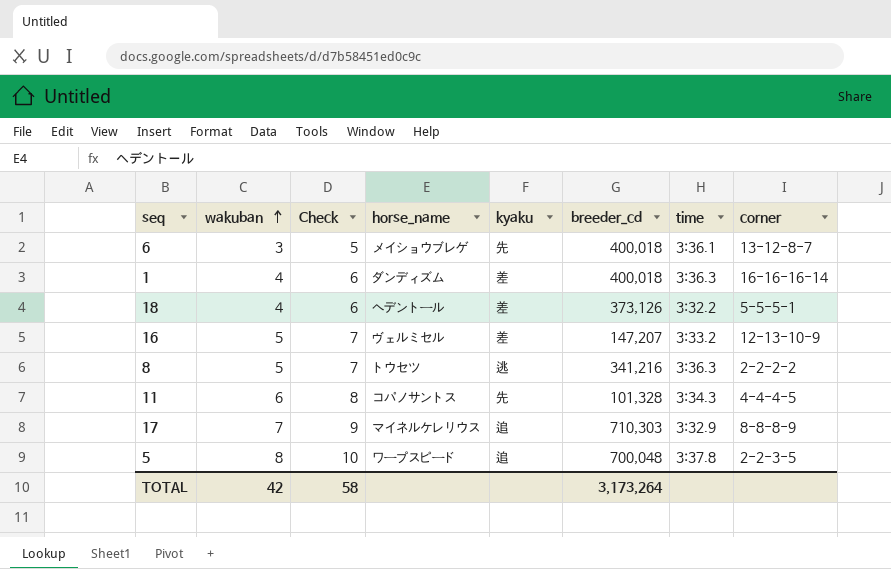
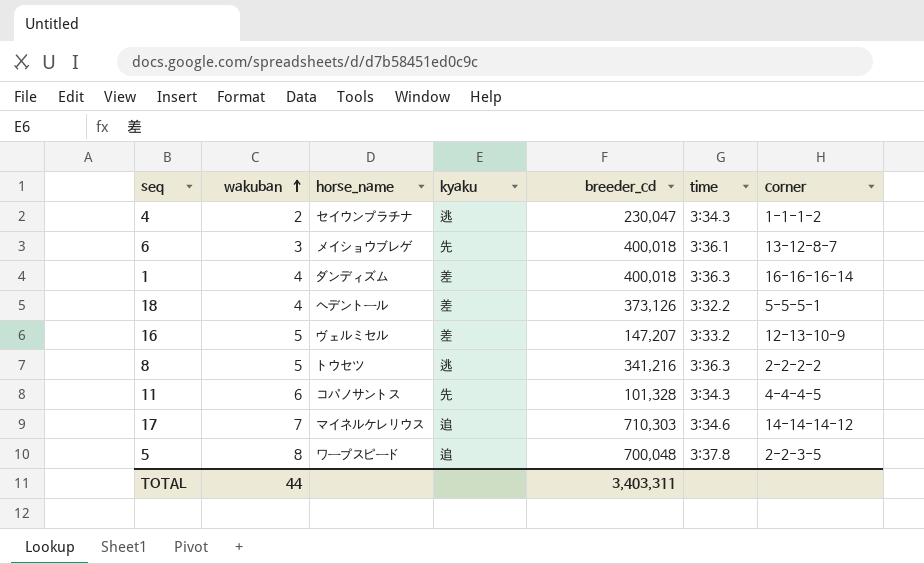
column Check | formula: [wakuban] + 2 -> none
row 4: none -> 2 | セイウンプラチナ | 逃 | 230,047 | 3:34.3 | 1-1-1-2
17 | time: 3:32.9 -> 3:34.6
17 | corner: 8-8-8-9 -> 14-14-14-12
TOTAL | wakuban: 42 -> 44
TOTAL | breeder_cd: 3,173,264 -> 3,403,311

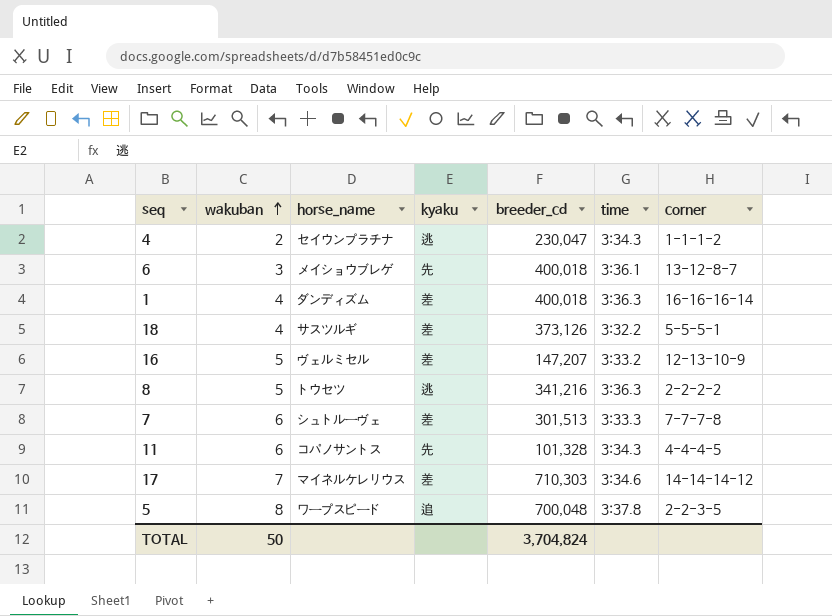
18 | horse_name: ヘデントール -> サスツルギ
row 7: none -> 6 | シュトルーヴェ | 差 | 301,513 | 3:33.3 | 7-7-7-8
17 | kyaku: 追 -> 差
TOTAL | wakuban: 44 -> 50
TOTAL | breeder_cd: 3,403,311 -> 3,704,824

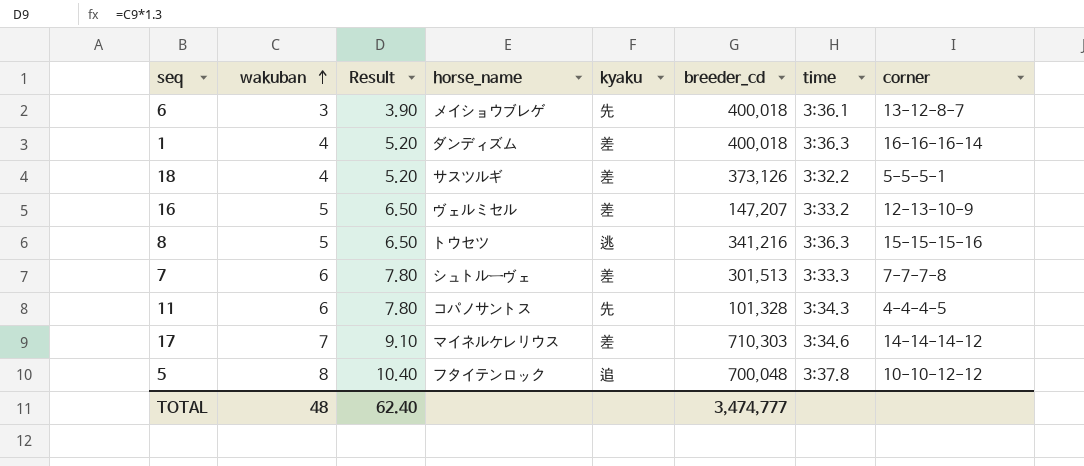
column Result | formula: none -> [wakuban] * 1.3
row 4: 2 | セイウンプラチナ | 逃 | 230,047 | 3:34.3 | 1-1-1-2 -> none
8 | corner: 2-2-2-2 -> 15-15-15-16
5 | horse_name: ワープスピード -> フタイテンロック
5 | corner: 2-2-3-5 -> 10-10-12-12
TOTAL | wakuban: 50 -> 48
TOTAL | breeder_cd: 3,704,824 -> 3,474,777

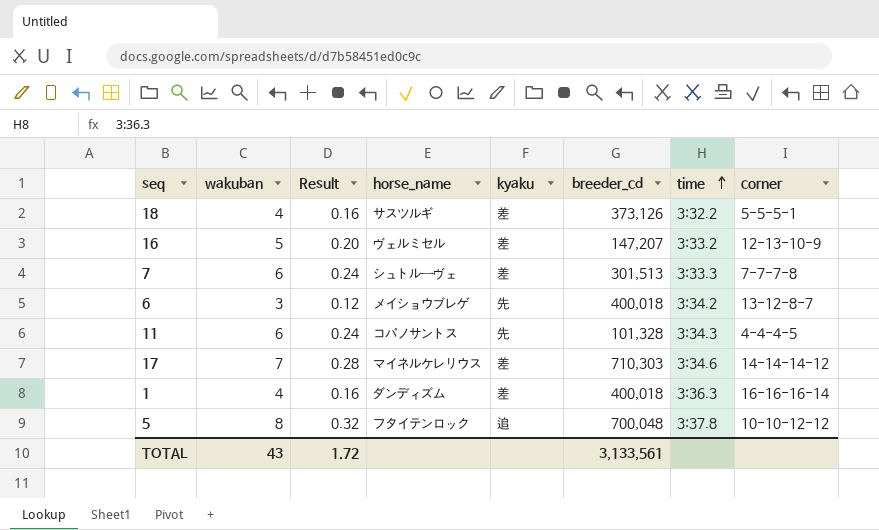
row order: wakuban ascending -> time ascending
column Result | formula: [wakuban] * 1.3 -> [wakuban] * 0.04
row 8: 5 | 6.50 | トウセツ | 逃 | 341,216 | 3:36.3 | 15-15-15-16 -> none
6 | time: 3:36.1 -> 3:34.2
TOTAL | wakuban: 48 -> 43
TOTAL | Result: 62.40 -> 1.72
TOTAL | breeder_cd: 3,474,777 -> 3,133,561

